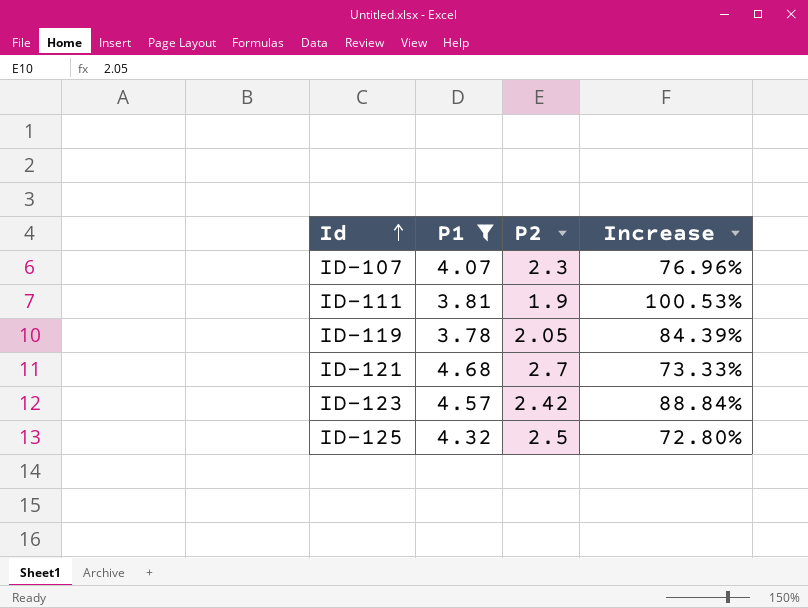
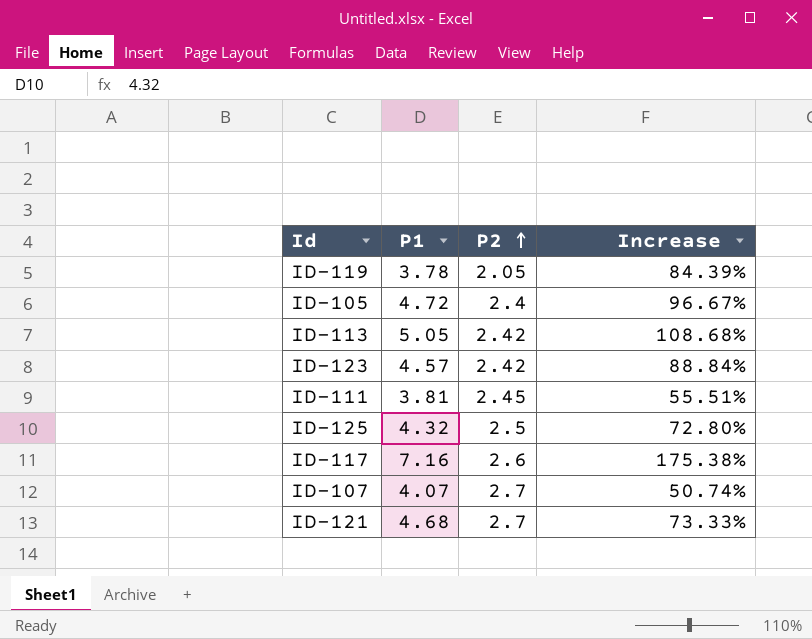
filter: P1 <= 4.68 -> none
row order: Id ascending -> P2 ascending
ID-111 | P2: 1.9 -> 2.45
ID-111 | Increase: 100.53% -> 55.51%
ID-107 | P2: 2.3 -> 2.7
ID-107 | Increase: 76.96% -> 50.74%

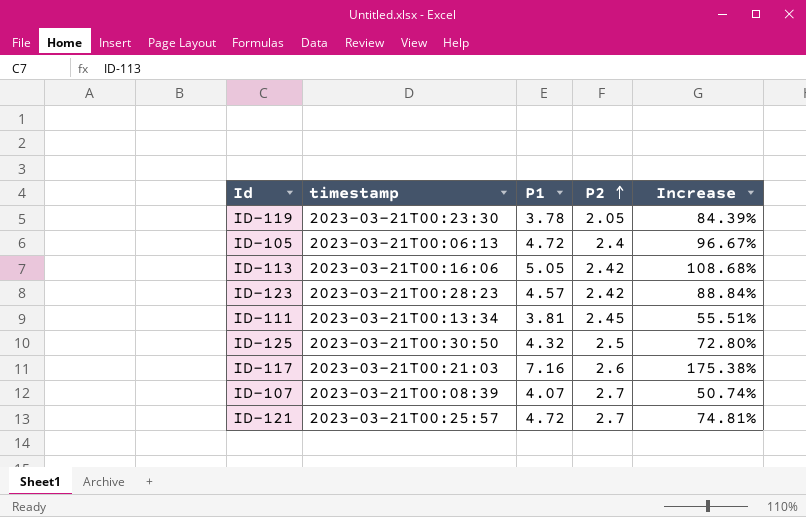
column timestamp | position: none -> 2
ID-121 | P1: 4.68 -> 4.72
ID-121 | Increase: 73.33% -> 74.81%

